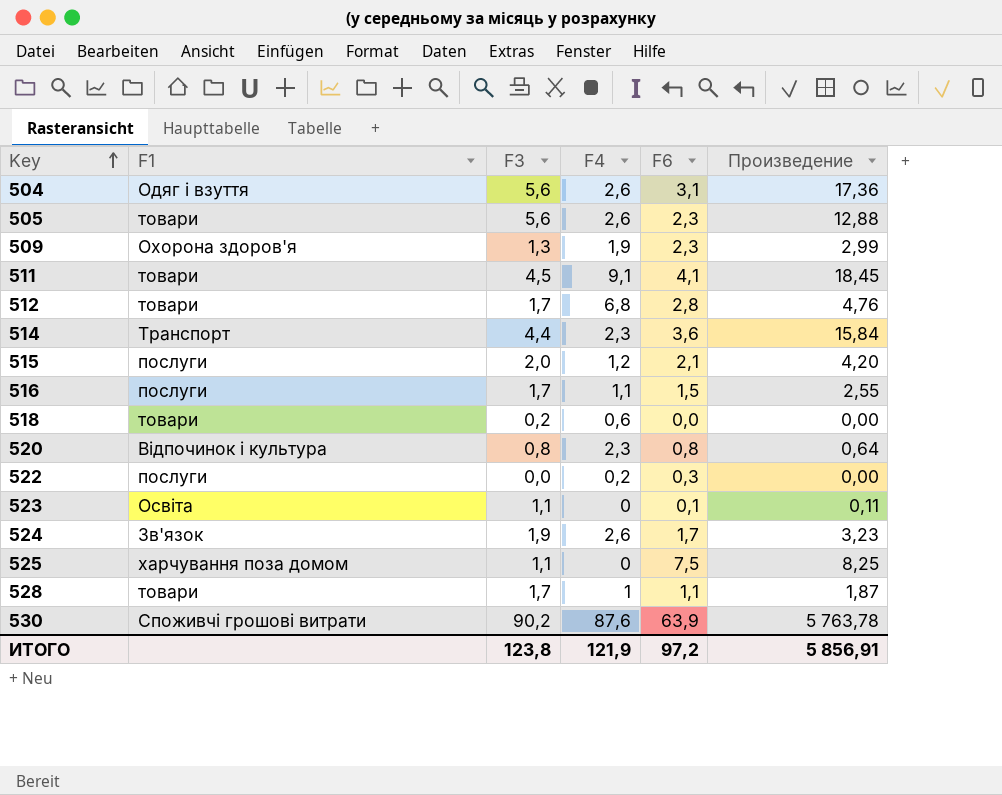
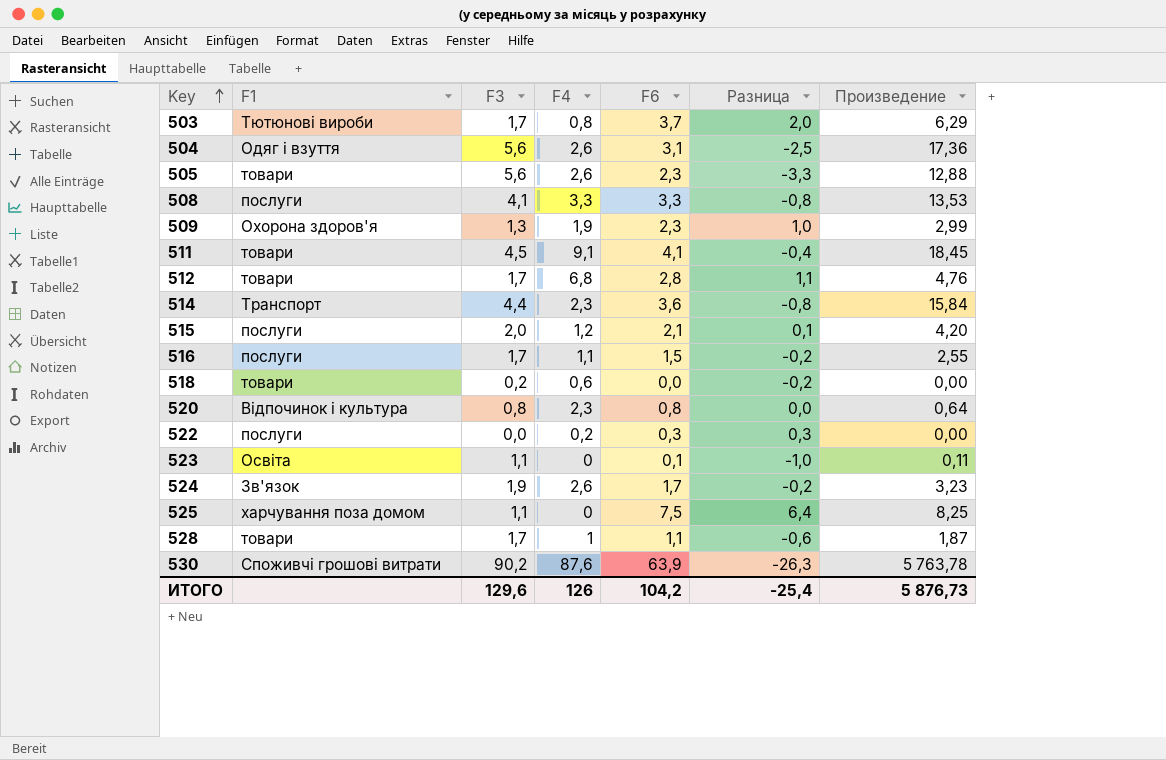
column Разница | formula: none -> [F6] - [F3]
row 503: none -> Тютюнові вироби | 1,7 | 0,8 | 3,7 | 2,0 | 6,29
row 508: none -> послуги | 4,1 | 3,3 | 3,3 | -0,8 | 13,53
ИТОГО | F3: 123,8 -> 129,6
ИТОГО | F4: 121,9 -> 126
ИТОГО | F6: 97,2 -> 104,2
ИТОГО | Произведение: 5 856,91 -> 5 876,73

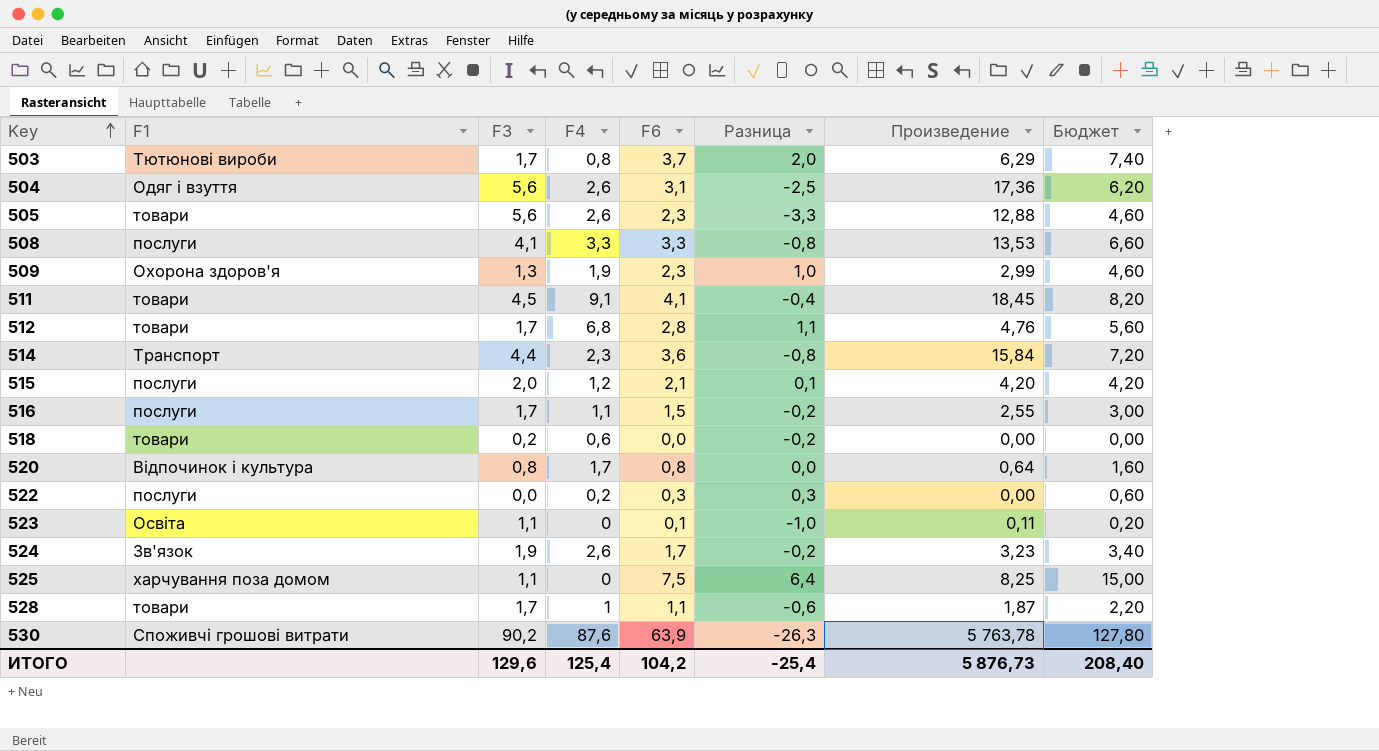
column Бюджет | formula: none -> [F6] * 2
520 | F4: 2,3 -> 1,7
ИТОГО | F4: 126 -> 125,4

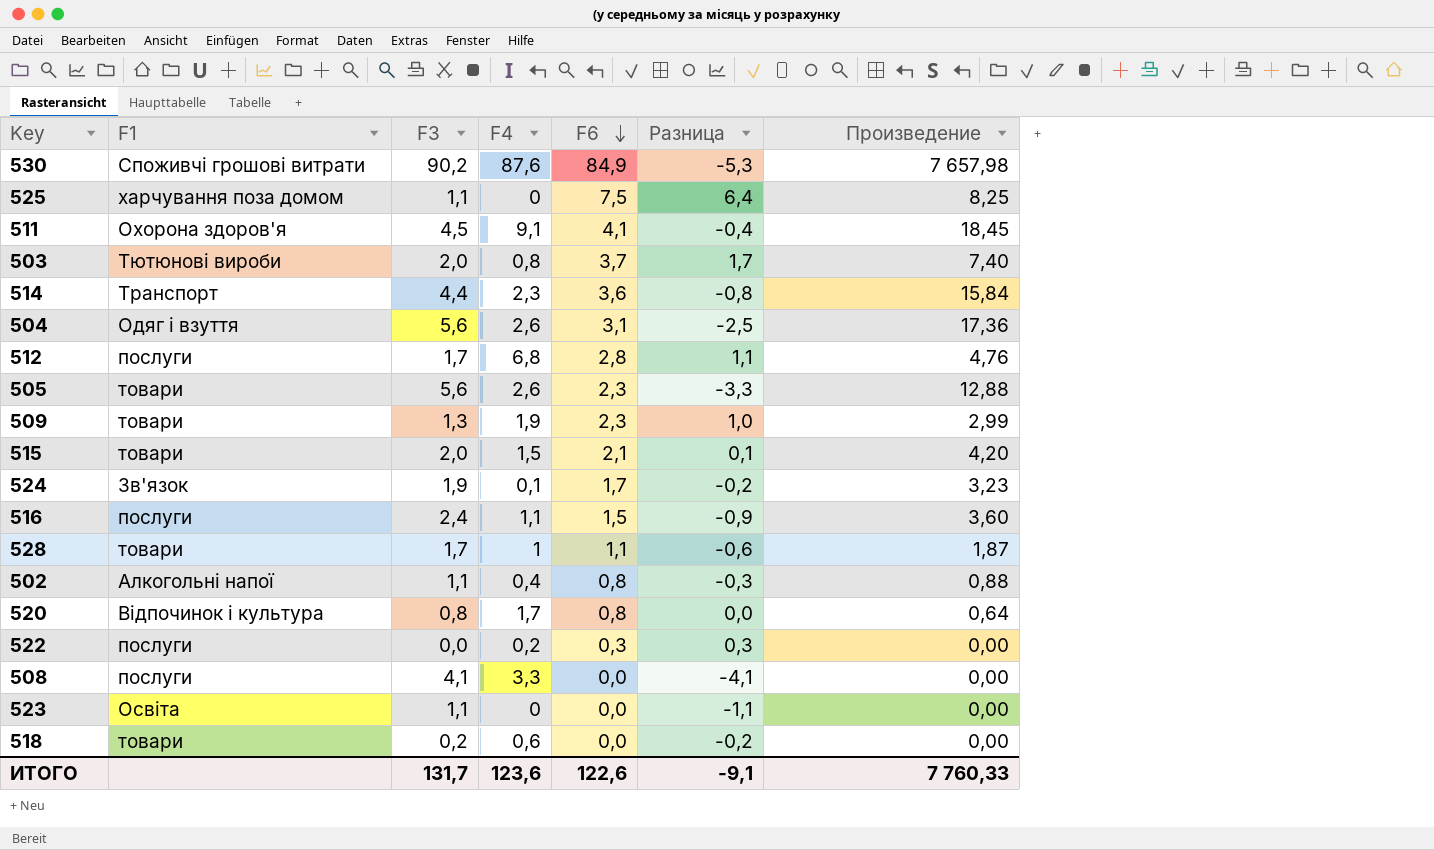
row order: Key ascending -> F6 descending
column Бюджет | formula: [F6] * 2 -> none
530 | F6: 63,9 -> 84,9
530 | Разница: -26,3 -> -5,3
530 | Произведение: 5 763,78 -> 7 657,98
511 | F1: товари -> Охорона здоров'я
503 | F3: 1,7 -> 2,0
503 | Разница: 2,0 -> 1,7
503 | Произведение: 6,29 -> 7,40
512 | F1: товари -> послуги
509 | F1: Охорона здоров'я -> товари
515 | F1: послуги -> товари
515 | F4: 1,2 -> 1,5
524 | F4: 2,6 -> 0,1
516 | F3: 1,7 -> 2,4
516 | Разница: -0,2 -> -0,9
516 | Произведение: 2,55 -> 3,60
row 502: none -> Алкогольні напої | 1,1 | 0,4 | 0,8 | -0,3 | 0,88
508 | F6: 3,3 -> 0,0
508 | Разница: -0,8 -> -4,1
508 | Произведение: 13,53 -> 0,00
523 | F6: 0,1 -> 0,0
523 | Разница: -1,0 -> -1,1
523 | Произведение: 0,11 -> 0,00
ИТОГО | F3: 129,6 -> 131,7
ИТОГО | F4: 125,4 -> 123,6
ИТОГО | F6: 104,2 -> 122,6
ИТОГО | Разница: -25,4 -> -9,1
ИТОГО | Произведение: 5 876,73 -> 7 760,33

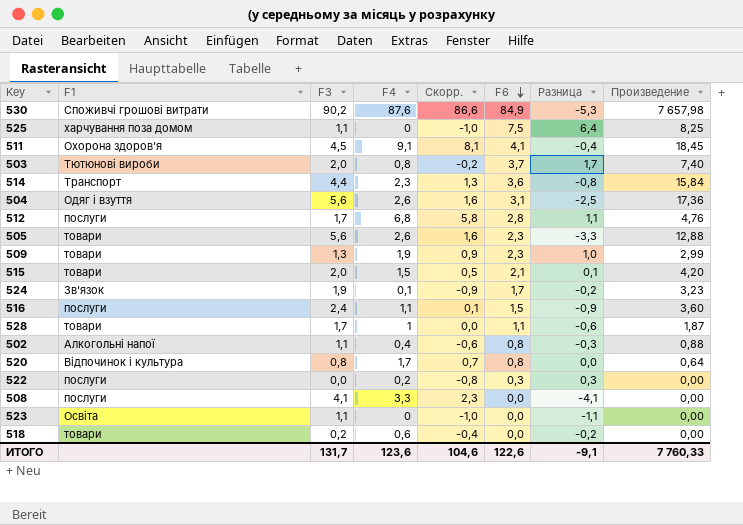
column Скорр. | formula: none -> [F4] - 1

